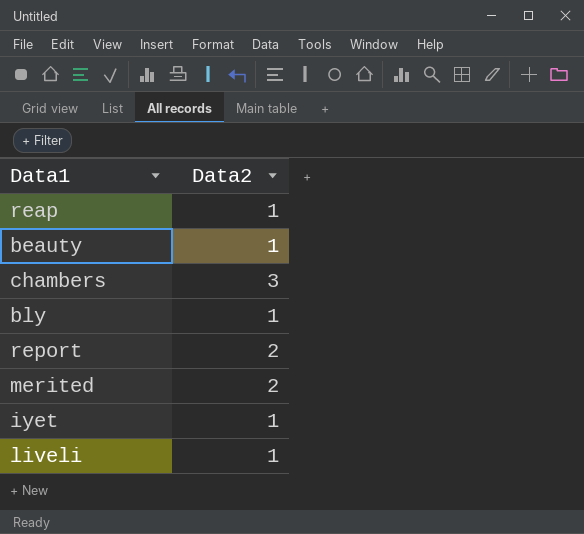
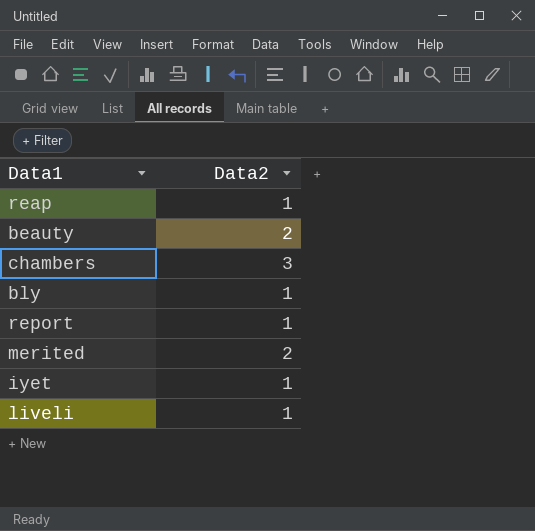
beauty | Data2: 1 -> 2
report | Data2: 2 -> 1

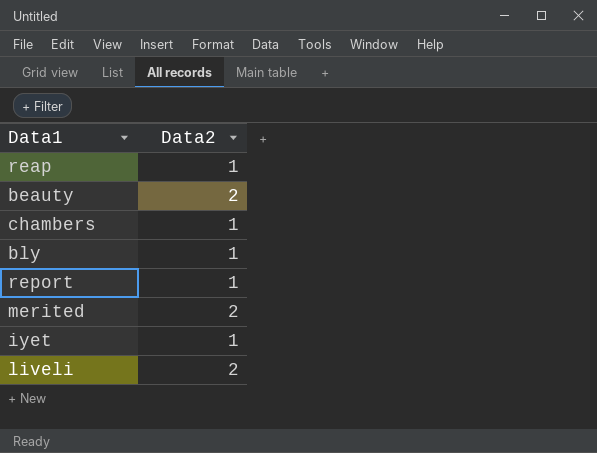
chambers | Data2: 3 -> 1
liveli | Data2: 1 -> 2

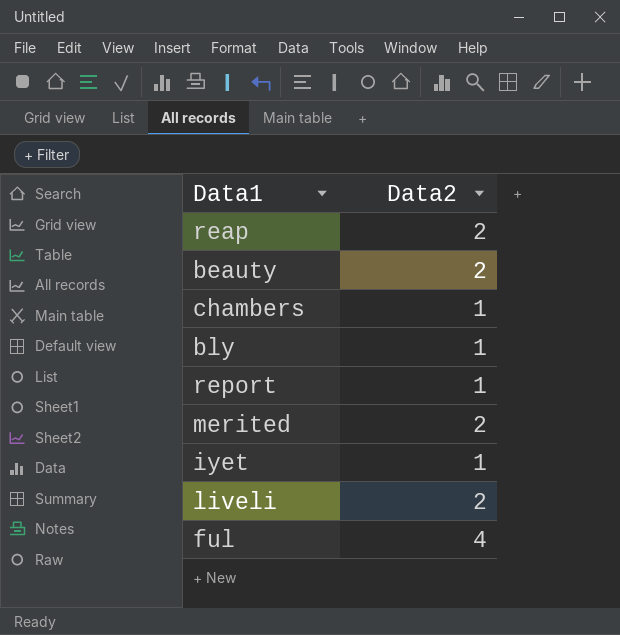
reap | Data2: 1 -> 2
row ful: none -> 4

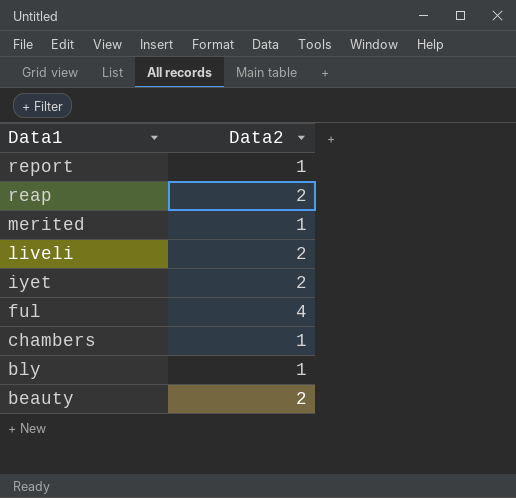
row order: none -> Data1 descending
merited | Data2: 2 -> 1
iyet | Data2: 1 -> 2

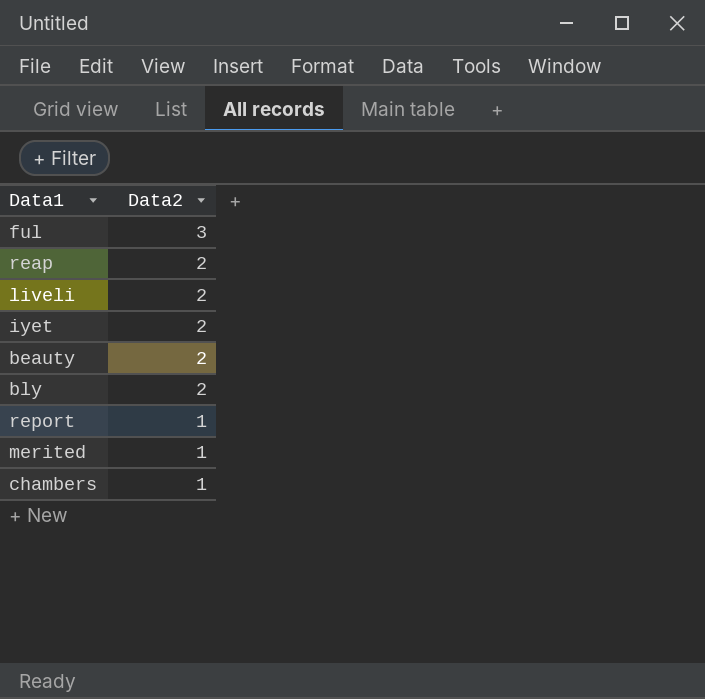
row order: Data1 descending -> Data2 descending
ful | Data2: 4 -> 3
bly | Data2: 1 -> 2

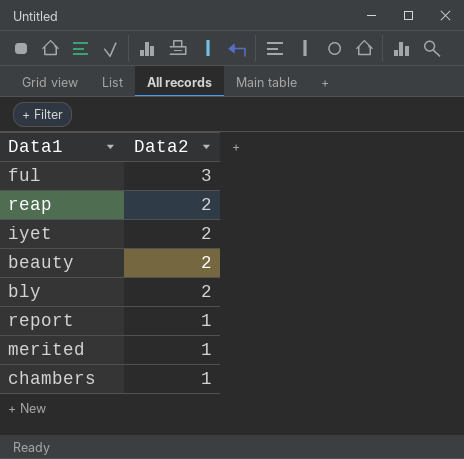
row liveli: 2 -> none

